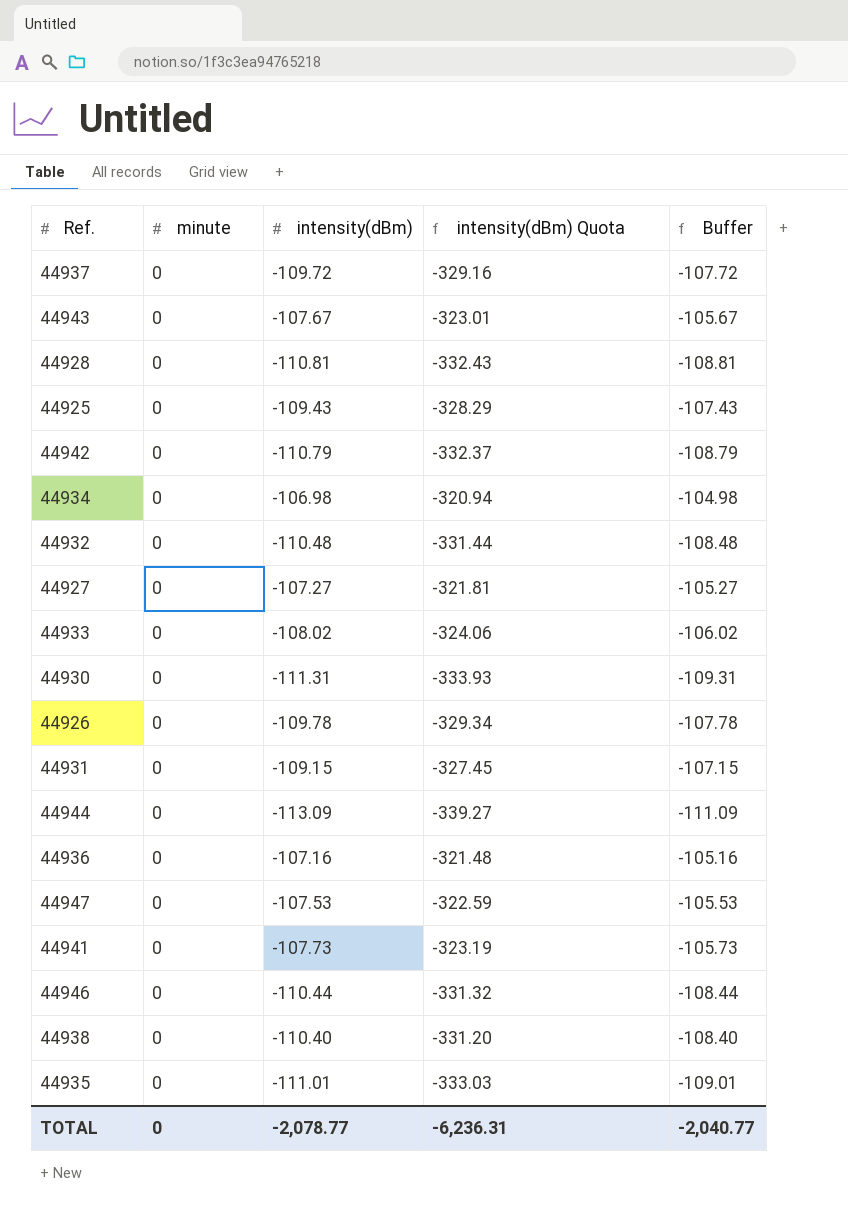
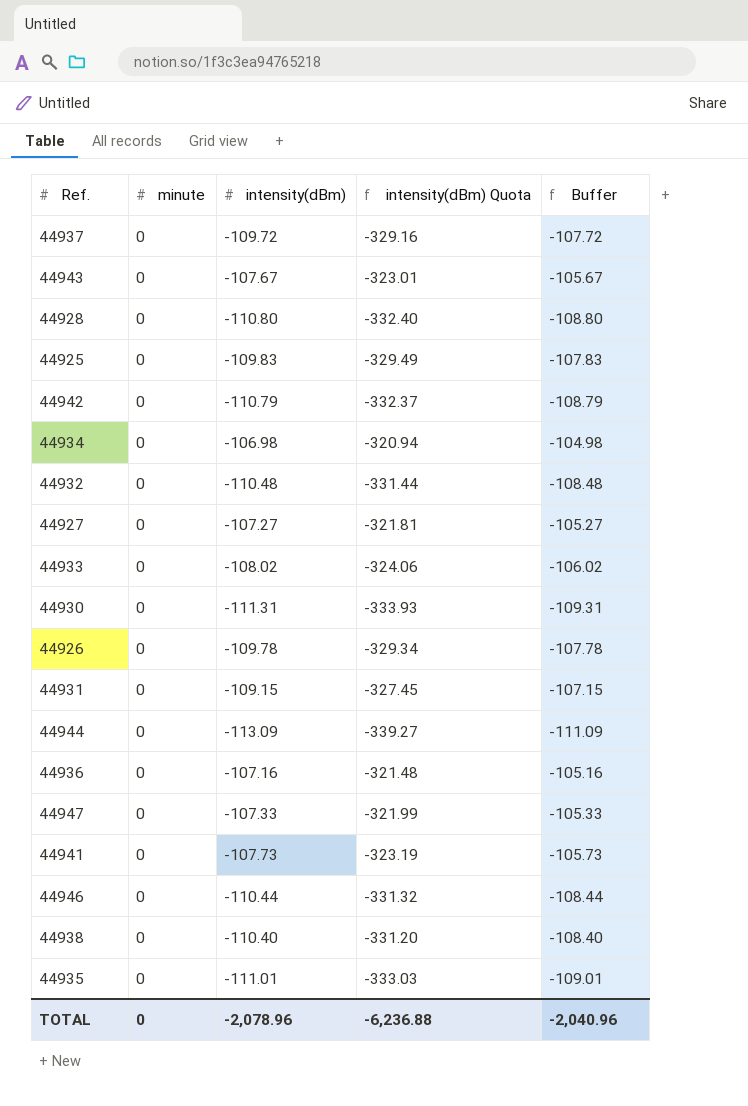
44928 | intensity(dBm): -110.81 -> -110.80
44928 | intensity(dBm) Quota: -332.43 -> -332.40
44928 | Buffer: -108.81 -> -108.80
44925 | intensity(dBm): -109.43 -> -109.83
44925 | intensity(dBm) Quota: -328.29 -> -329.49
44925 | Buffer: -107.43 -> -107.83
44947 | intensity(dBm): -107.53 -> -107.33
44947 | intensity(dBm) Quota: -322.59 -> -321.99
44947 | Buffer: -105.53 -> -105.33
TOTAL | intensity(dBm): -2,078.77 -> -2,078.96
TOTAL | intensity(dBm) Quota: -6,236.31 -> -6,236.88
TOTAL | Buffer: -2,040.77 -> -2,040.96

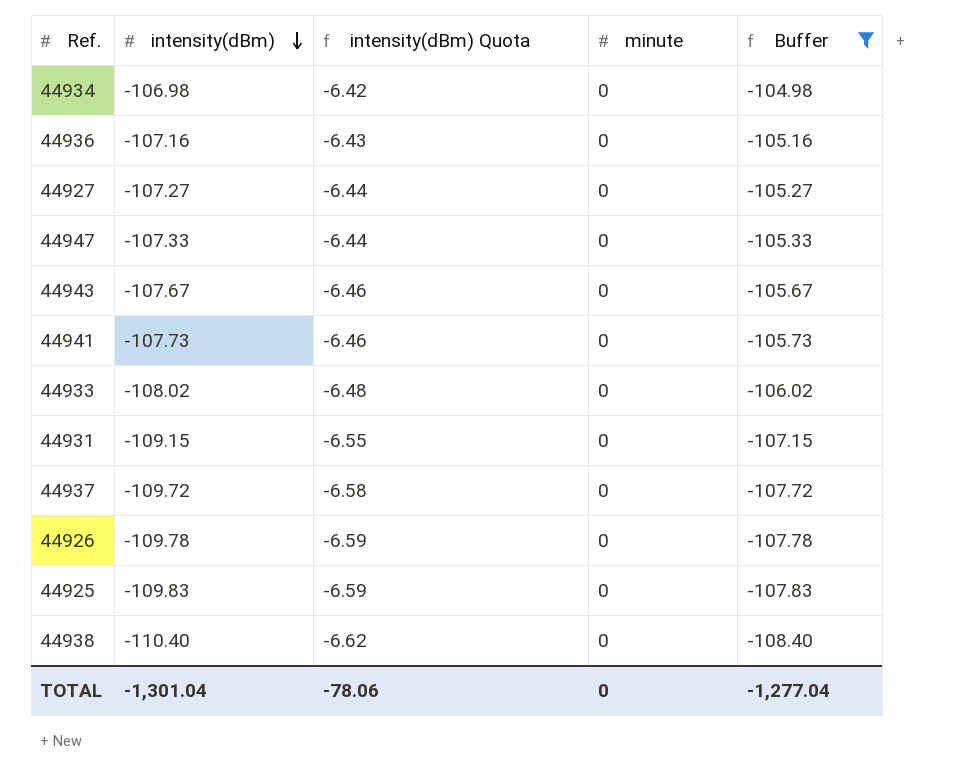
filter: none -> Buffer >= -108.40
row order: none -> intensity(dBm) descending
column intensity(dBm) Quota | formula: [intensity(dBm)] * 3 -> [intensity(dBm)] * 0.06
column minute | position: 2 -> 4
TOTAL | intensity(dBm): -2,078.96 -> -1,301.04
TOTAL | intensity(dBm) Quota: -6,236.88 -> -78.06
TOTAL | Buffer: -2,040.96 -> -1,277.04

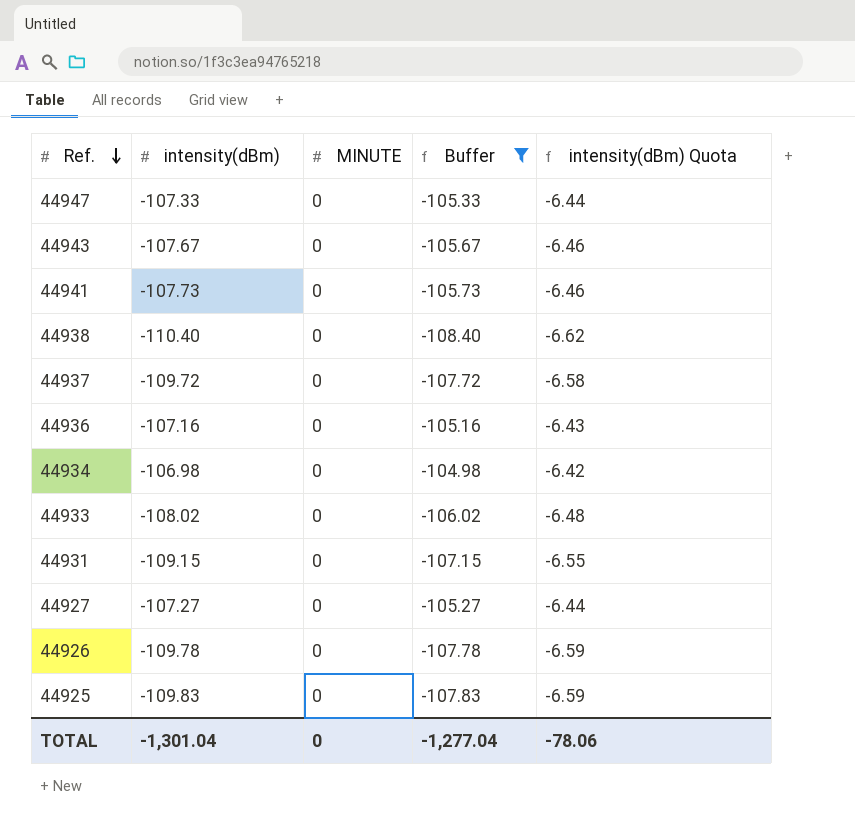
row order: intensity(dBm) descending -> Ref. descending
column name: minute -> MINUTE
column intensity(dBm) Quota | position: 3 -> 5

